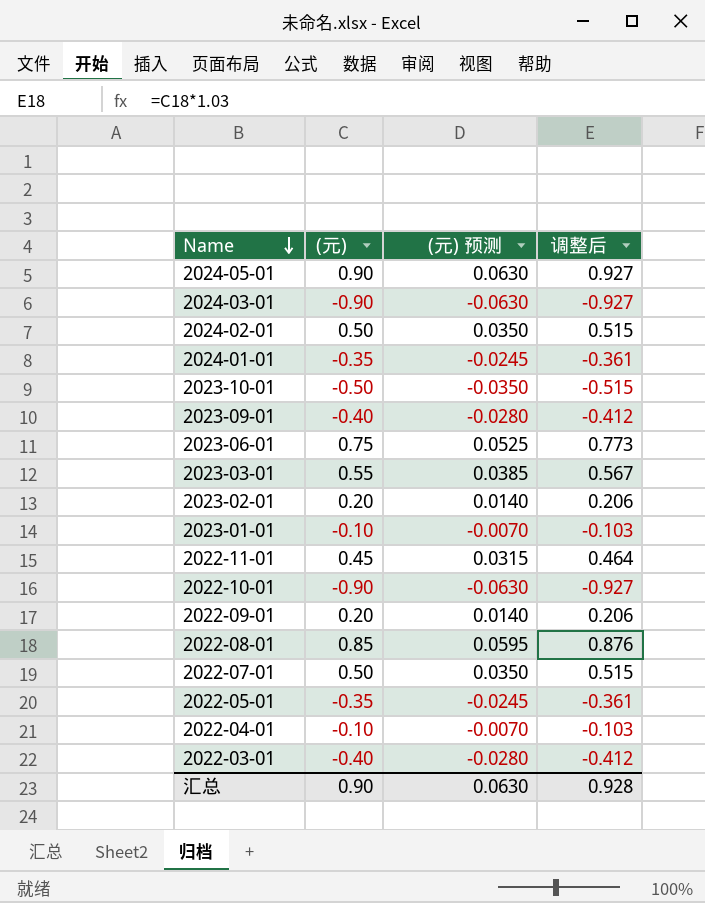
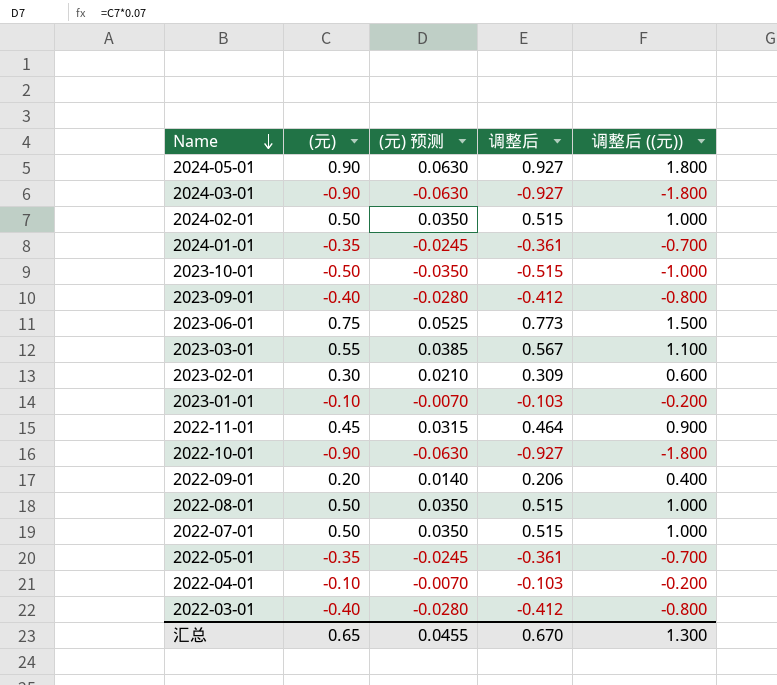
column 调整后 ((元)) | formula: none -> [(元)] * 2
2023-02-01 | (元): 0.20 -> 0.30
2023-02-01 | (元) 预测: 0.0140 -> 0.0210
2023-02-01 | 调整后: 0.206 -> 0.309
2022-08-01 | (元): 0.85 -> 0.50
2022-08-01 | (元) 预测: 0.0595 -> 0.0350
2022-08-01 | 调整后: 0.876 -> 0.515
汇总 | (元): 0.90 -> 0.65
汇总 | (元) 预测: 0.0630 -> 0.0455
汇总 | 调整后: 0.928 -> 0.670

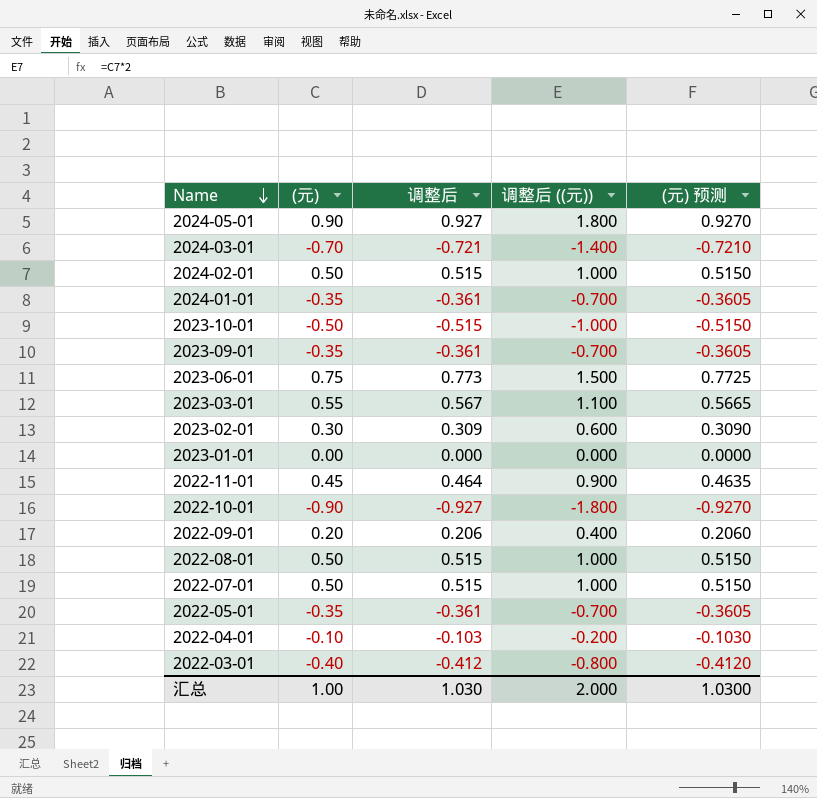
column (元) 预测 | formula: [(元)] * 0.07 -> [(元)] * 1.03
column (元) 预测 | position: 3 -> 5
2024-03-01 | (元): -0.90 -> -0.70
2024-03-01 | 调整后: -0.927 -> -0.721
2024-03-01 | 调整后 ((元)): -1.800 -> -1.400
2023-09-01 | (元): -0.40 -> -0.35
2023-09-01 | 调整后: -0.412 -> -0.361
2023-09-01 | 调整后 ((元)): -0.800 -> -0.700
2023-01-01 | (元): -0.10 -> 0.00
2023-01-01 | 调整后: -0.103 -> 0.000
2023-01-01 | 调整后 ((元)): -0.200 -> 0.000
汇总 | (元): 0.65 -> 1.00
汇总 | 调整后: 0.670 -> 1.030
汇总 | 调整后 ((元)): 1.300 -> 2.000
汇总 | (元) 预测: 0.0455 -> 1.0300

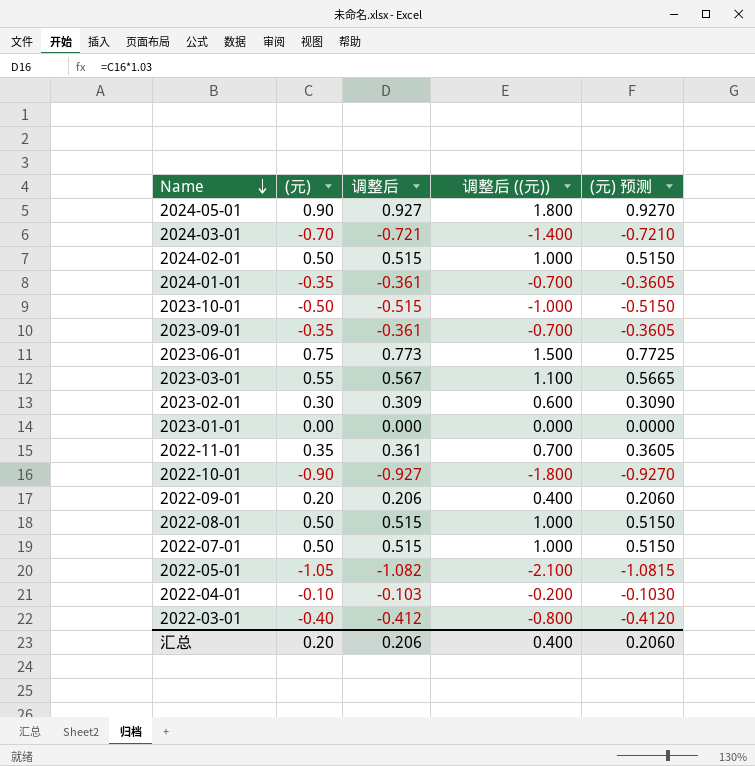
2022-11-01 | (元): 0.45 -> 0.35
2022-11-01 | 调整后: 0.464 -> 0.361
2022-11-01 | 调整后 ((元)): 0.900 -> 0.700
2022-11-01 | (元) 预测: 0.4635 -> 0.3605
2022-05-01 | (元): -0.35 -> -1.05
2022-05-01 | 调整后: -0.361 -> -1.082
2022-05-01 | 调整后 ((元)): -0.700 -> -2.100
2022-05-01 | (元) 预测: -0.3605 -> -1.0815
汇总 | (元): 1.00 -> 0.20
汇总 | 调整后: 1.030 -> 0.206
汇总 | 调整后 ((元)): 2.000 -> 0.400
汇总 | (元) 预测: 1.0300 -> 0.2060

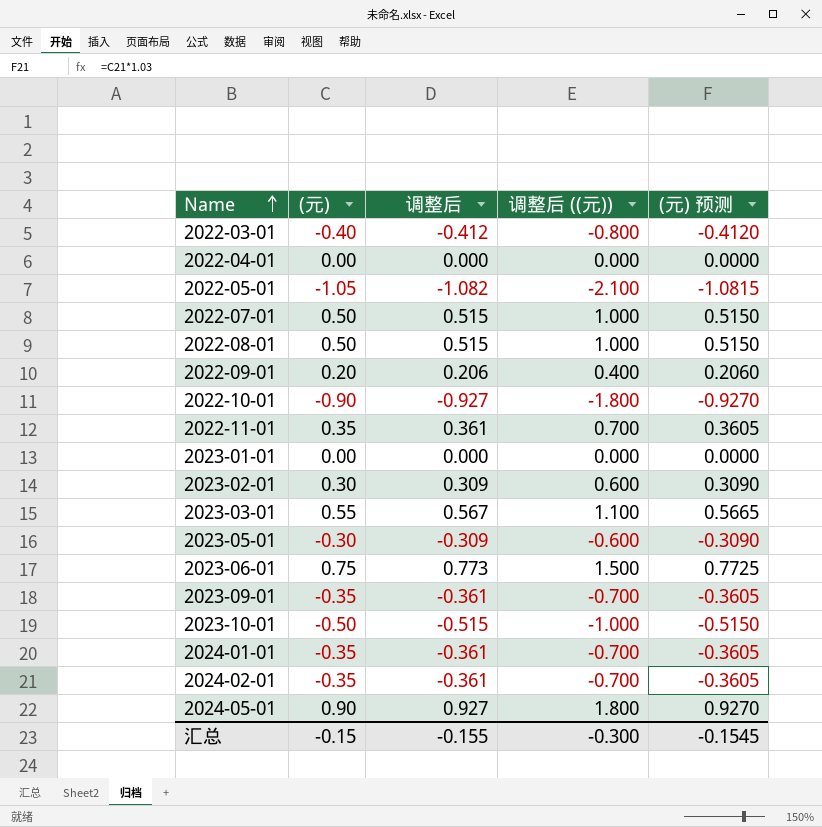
row order: Name descending -> Name ascending
row 2024-03-01: -0.70 | -0.721 | -1.400 | -0.7210 -> none
2022-04-01 | (元): -0.10 -> 0.00
2022-04-01 | 调整后: -0.103 -> 0.000
2022-04-01 | 调整后 ((元)): -0.200 -> 0.000
2022-04-01 | (元) 预测: -0.1030 -> 0.0000
row 2023-05-01: none -> -0.30 | -0.309 | -0.600 | -0.3090
2024-02-01 | (元): 0.50 -> -0.35
2024-02-01 | 调整后: 0.515 -> -0.361
2024-02-01 | 调整后 ((元)): 1.000 -> -0.700
2024-02-01 | (元) 预测: 0.5150 -> -0.3605
汇总 | (元): 0.20 -> -0.15
汇总 | 调整后: 0.206 -> -0.155
汇总 | 调整后 ((元)): 0.400 -> -0.300
汇总 | (元) 预测: 0.2060 -> -0.1545

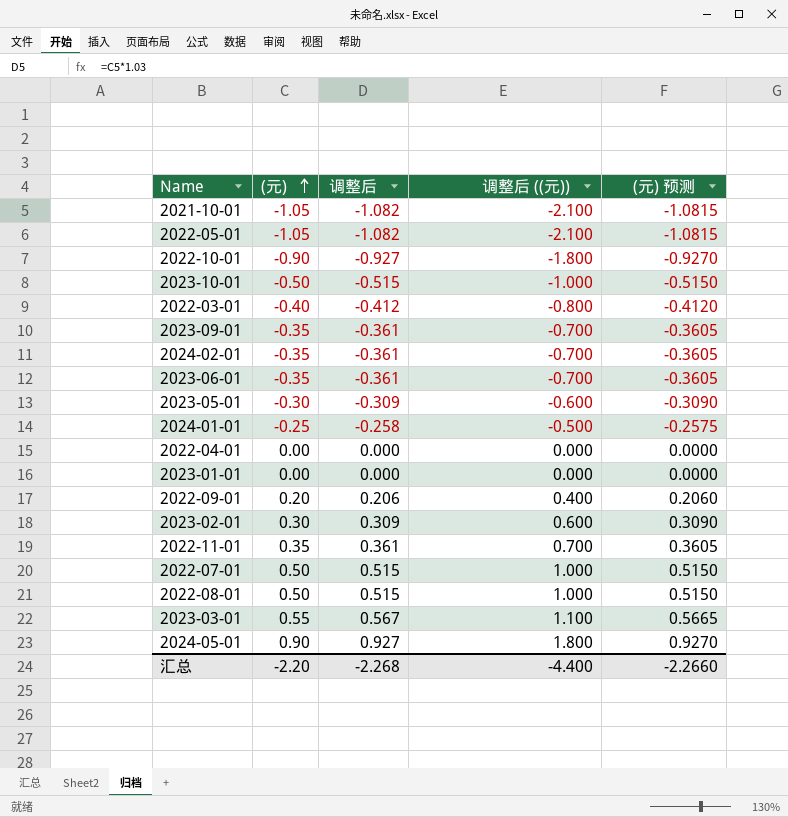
row order: Name ascending -> (元) ascending
row 2021-10-01: none -> -1.05 | -1.082 | -2.100 | -1.0815
2023-06-01 | (元): 0.75 -> -0.35
2023-06-01 | 调整后: 0.773 -> -0.361
2023-06-01 | 调整后 ((元)): 1.500 -> -0.700
2023-06-01 | (元) 预测: 0.7725 -> -0.3605
2024-01-01 | (元): -0.35 -> -0.25
2024-01-01 | 调整后: -0.361 -> -0.258
2024-01-01 | 调整后 ((元)): -0.700 -> -0.500
2024-01-01 | (元) 预测: -0.3605 -> -0.2575
汇总 | (元): -0.15 -> -2.20
汇总 | 调整后: -0.155 -> -2.268
汇总 | 调整后 ((元)): -0.300 -> -4.400
汇总 | (元) 预测: -0.1545 -> -2.2660

